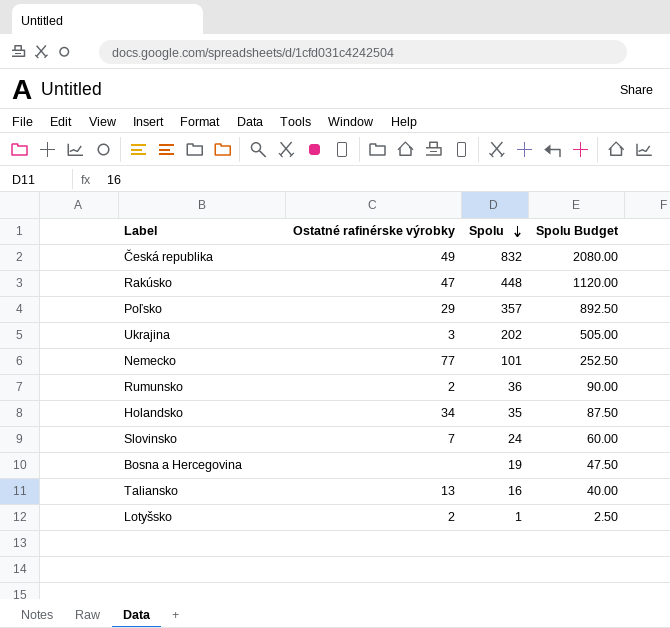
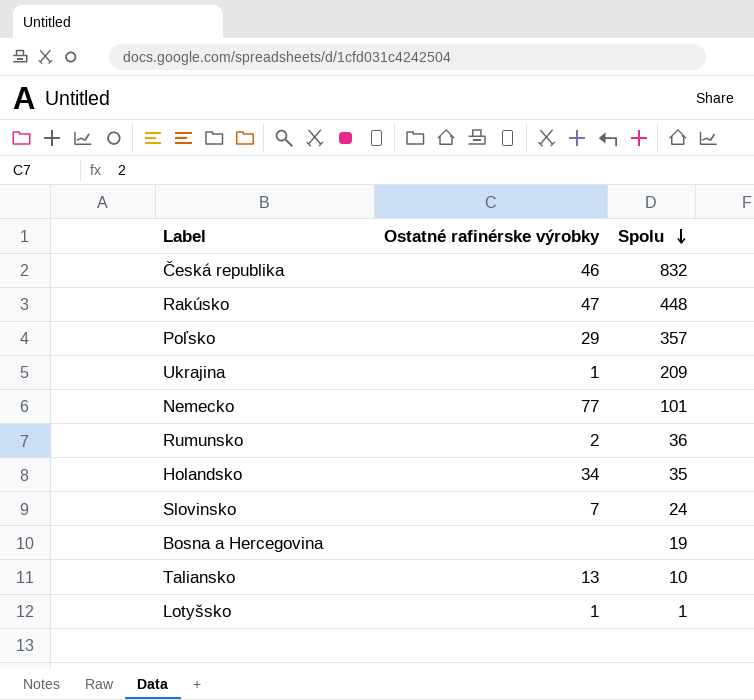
column Spolu Budget | formula: [Spolu] * 2.5 -> none
Česká republika | Ostatné rafinérske výrobky: 49 -> 46
Ukrajina | Ostatné rafinérske výrobky: 3 -> 1
Ukrajina | Spolu: 202 -> 209
Taliansko | Spolu: 16 -> 10
Lotyšsko | Ostatné rafinérske výrobky: 2 -> 1

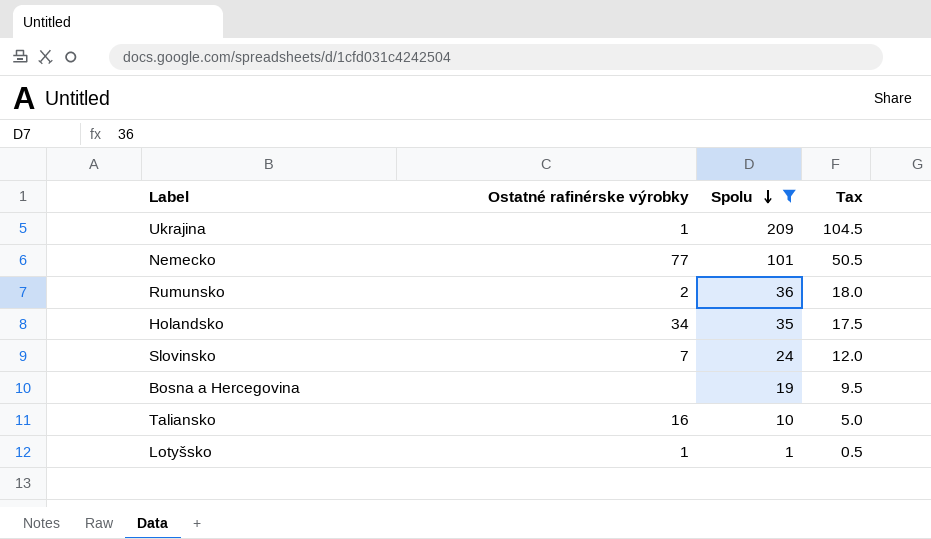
filter: none -> Spolu <= 209
column Tax | formula: none -> [Spolu] * 0.5
Taliansko | Ostatné rafinérske výrobky: 13 -> 16

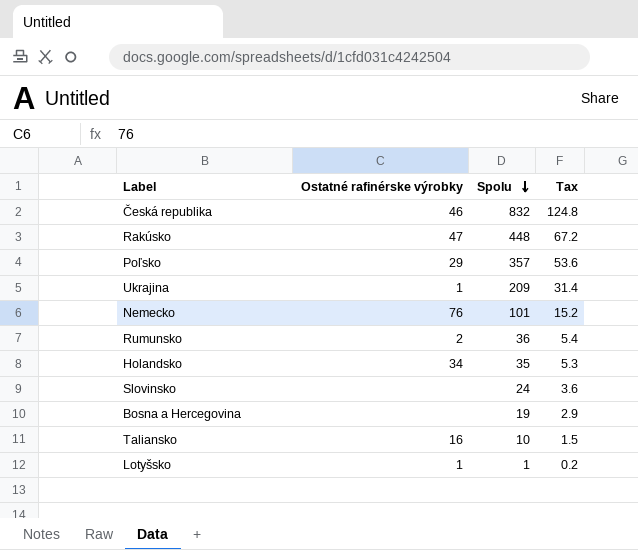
filter: Spolu <= 209 -> none
column Tax | formula: [Spolu] * 0.5 -> [Spolu] * 0.15
Nemecko | Ostatné rafinérske výrobky: 77 -> 76
Slovinsko | Ostatné rafinérske výrobky: 7 -> none

